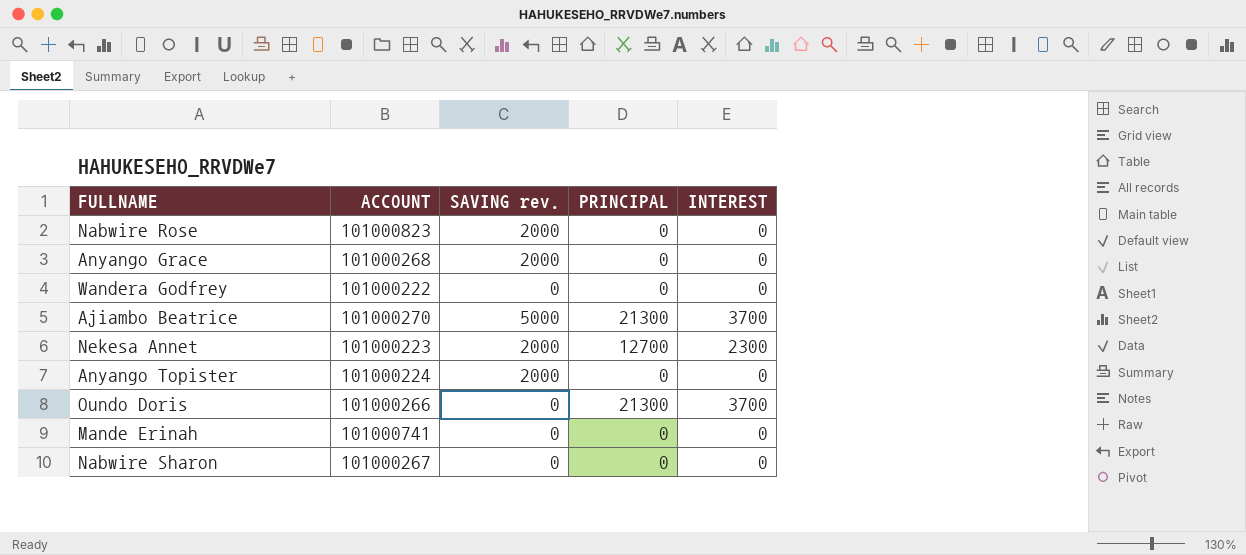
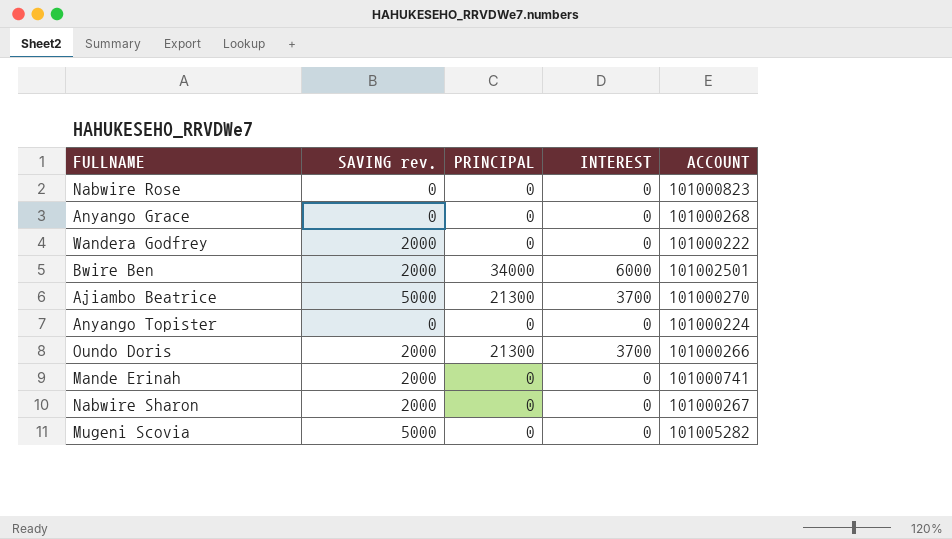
column ACCOUNT | position: 2 -> 5
row Nekesa Annet: 101000223 | 2000 | 12700 | 2300 -> none
Nabwire Rose | SAVING rev.: 2000 -> 0
Anyango Grace | SAVING rev.: 2000 -> 0
Wandera Godfrey | SAVING rev.: 0 -> 2000
row Bwire Ben: none -> 2000 | 34000 | 6000 | 101002501
Anyango Topister | SAVING rev.: 2000 -> 0
Oundo Doris | SAVING rev.: 0 -> 2000
Mande Erinah | SAVING rev.: 0 -> 2000
Nabwire Sharon | SAVING rev.: 0 -> 2000
row Mugeni Scovia: none -> 5000 | 0 | 0 | 101005282

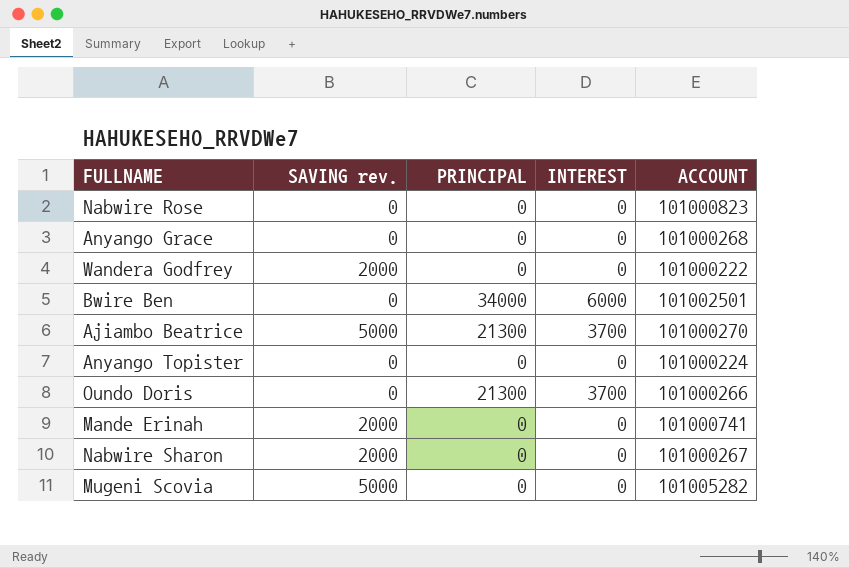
Bwire Ben | SAVING rev.: 2000 -> 0
Oundo Doris | SAVING rev.: 2000 -> 0

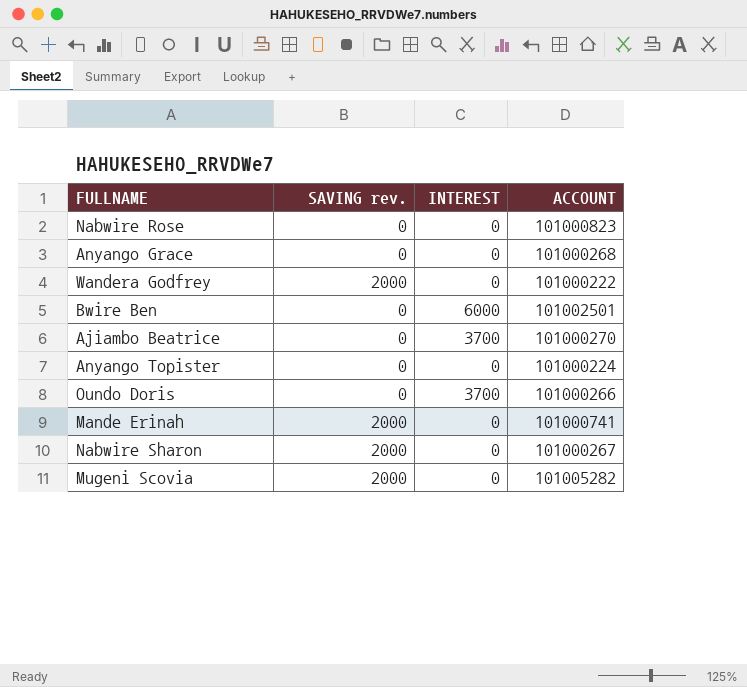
column PRINCIPAL | position: 3 -> none
Ajiambo Beatrice | SAVING rev.: 5000 -> 0
Mugeni Scovia | SAVING rev.: 5000 -> 2000

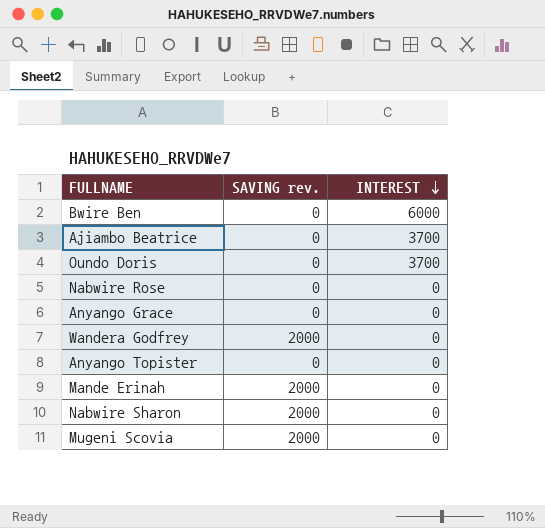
row order: none -> INTEREST descending
column ACCOUNT | position: 4 -> none

